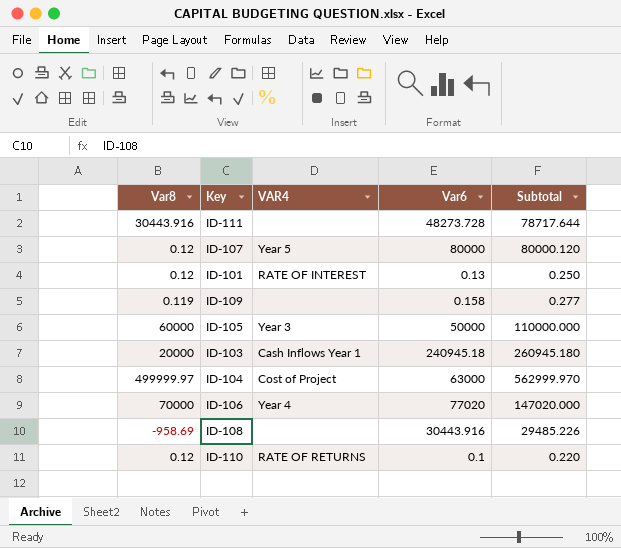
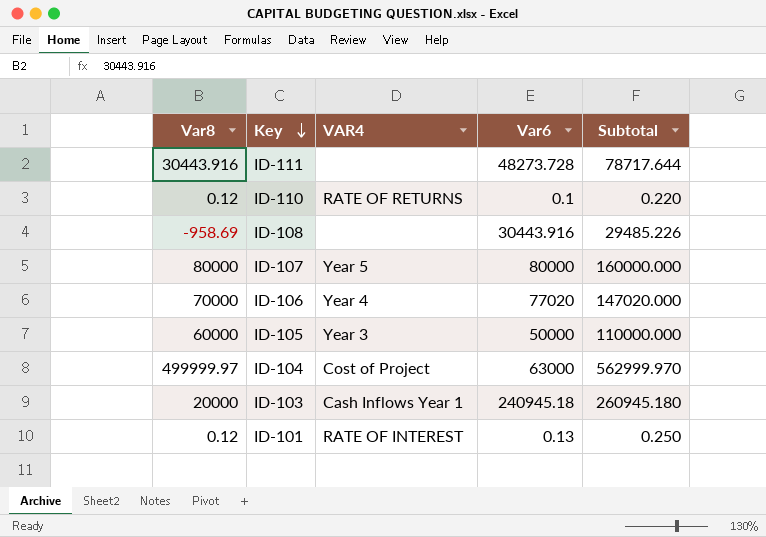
row order: none -> Key descending
row ID-109: 0.119 | none | 0.158 | 0.277 -> none
ID-107 | Var8: 0.12 -> 80000
ID-107 | Subtotal: 80000.120 -> 160000.000

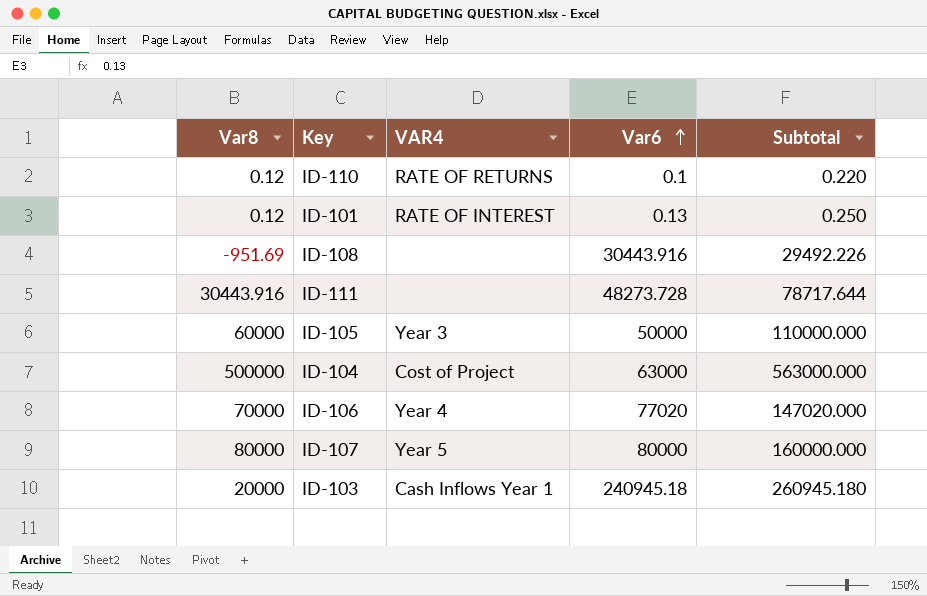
row order: Key descending -> Var6 ascending
ID-108 | Var8: -958.69 -> -951.69
ID-108 | Subtotal: 29485.226 -> 29492.226
ID-104 | Var8: 499999.97 -> 500000
ID-104 | Subtotal: 562999.970 -> 563000.000

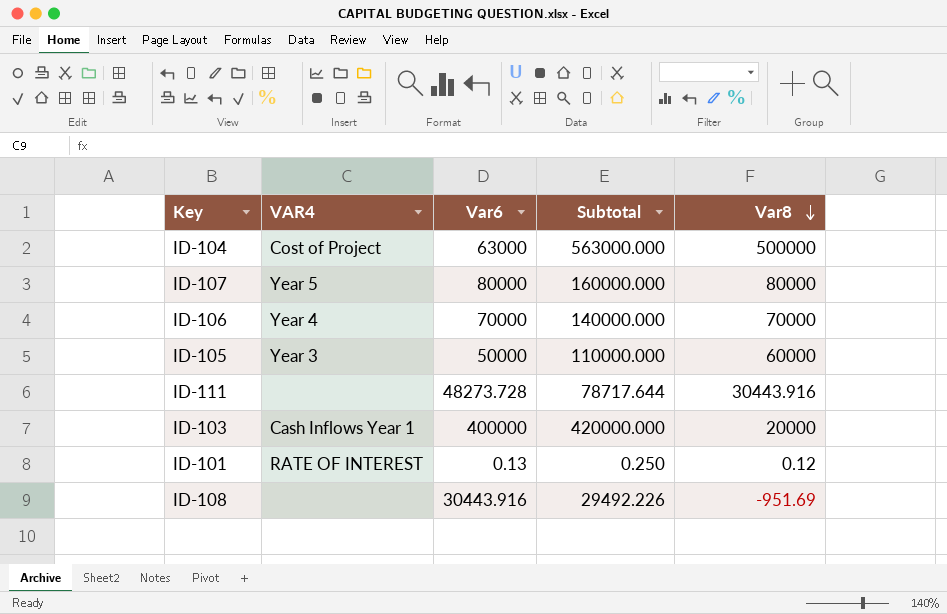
row order: Var6 ascending -> Var8 descending
column Var8 | position: 1 -> 5
row ID-110: 0.12 | RATE OF RETURNS | 0.1 | 0.220 -> none
ID-106 | Var6: 77020 -> 70000
ID-106 | Subtotal: 147020.000 -> 140000.000
ID-103 | Var6: 240945.18 -> 400000
ID-103 | Subtotal: 260945.180 -> 420000.000

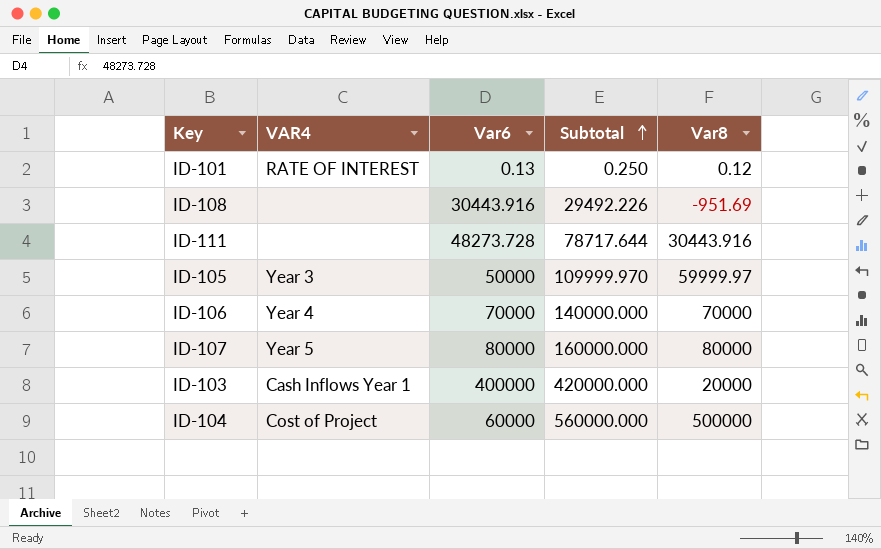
row order: Var8 descending -> Subtotal ascending
ID-105 | Subtotal: 110000.000 -> 109999.970
ID-105 | Var8: 60000 -> 59999.97
ID-104 | Var6: 63000 -> 60000
ID-104 | Subtotal: 563000.000 -> 560000.000

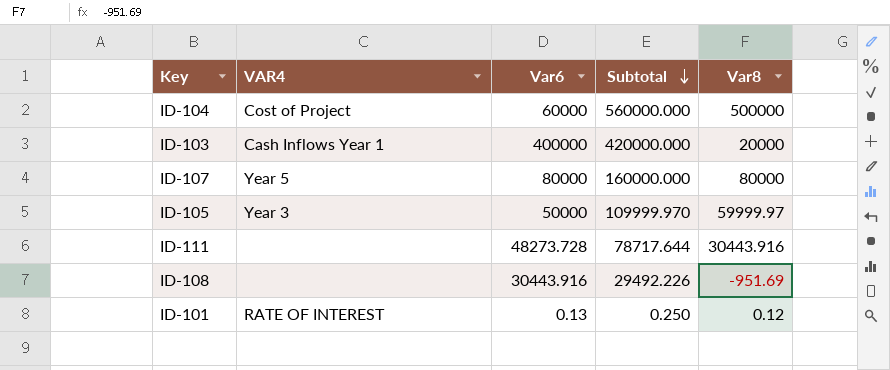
row order: Subtotal ascending -> Subtotal descending
row ID-106: Year 4 | 70000 | 140000.000 | 70000 -> none

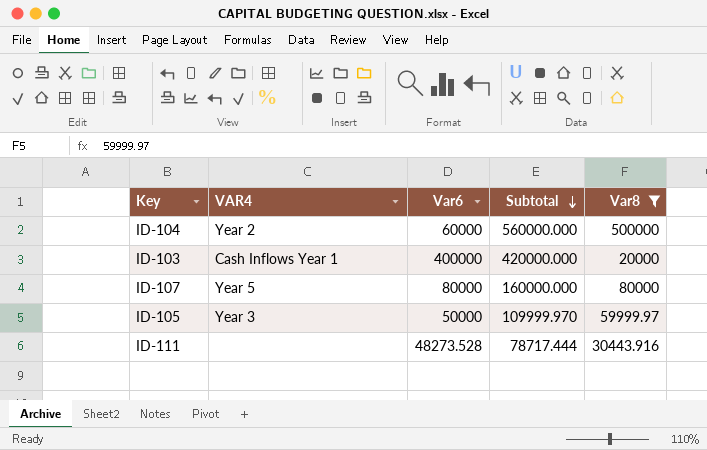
filter: none -> Var8 >= 20000
ID-104 | VAR4: Cost of Project -> Year 2
ID-111 | Var6: 48273.728 -> 48273.528
ID-111 | Subtotal: 78717.644 -> 78717.444

